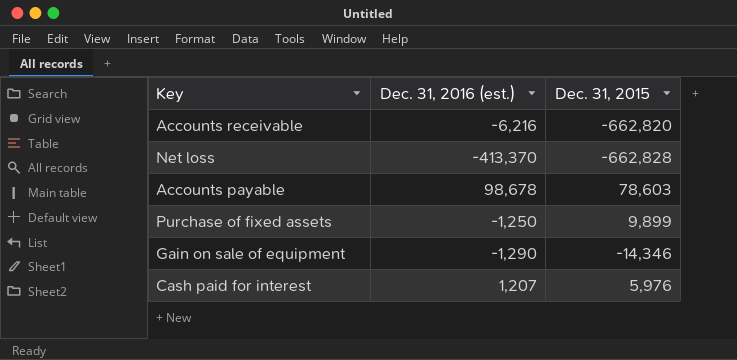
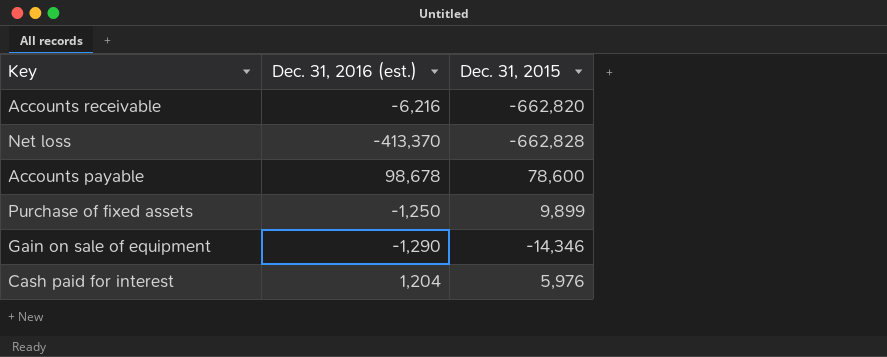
Accounts payable | Dec. 31, 2015: 78,603 -> 78,600
Cash paid for interest | Dec. 31, 2016 (est.): 1,207 -> 1,204

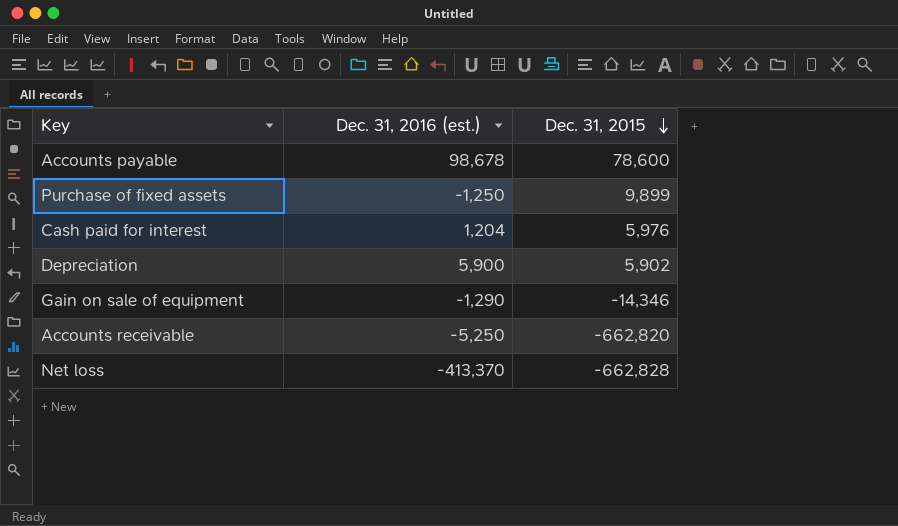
row order: none -> Dec. 31, 2015 descending
row Depreciation: none -> 5,900 | 5,902
Accounts receivable | Dec. 31, 2016 (est.): -6,216 -> -5,250

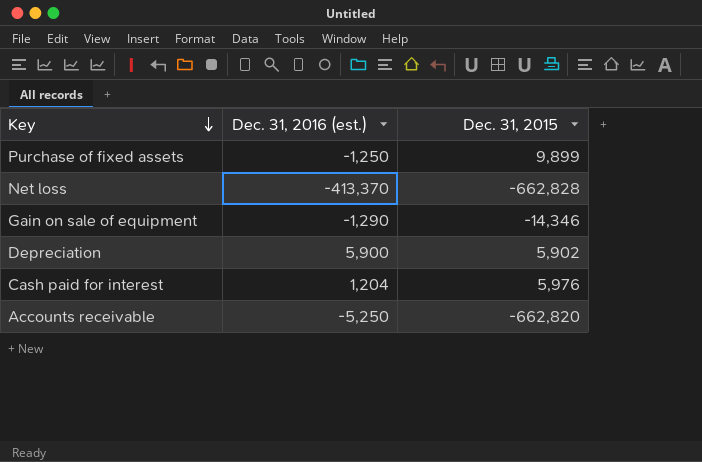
row order: Dec. 31, 2015 descending -> Key descending
row Accounts payable: 98,678 | 78,600 -> none

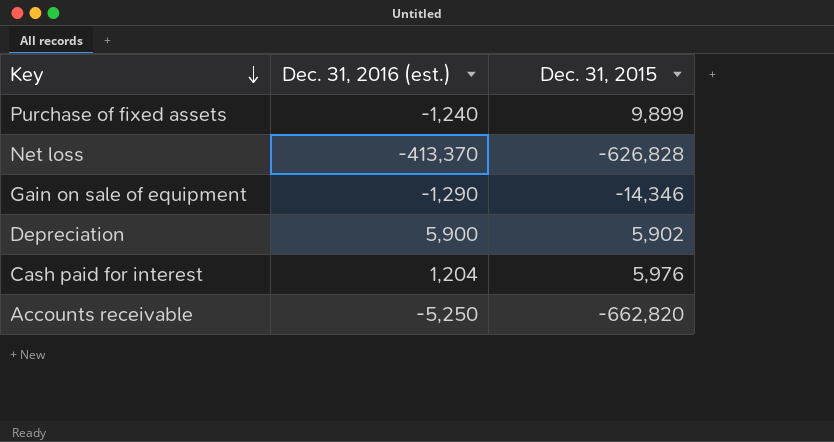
Purchase of fixed assets | Dec. 31, 2016 (est.): -1,250 -> -1,240
Net loss | Dec. 31, 2015: -662,828 -> -626,828

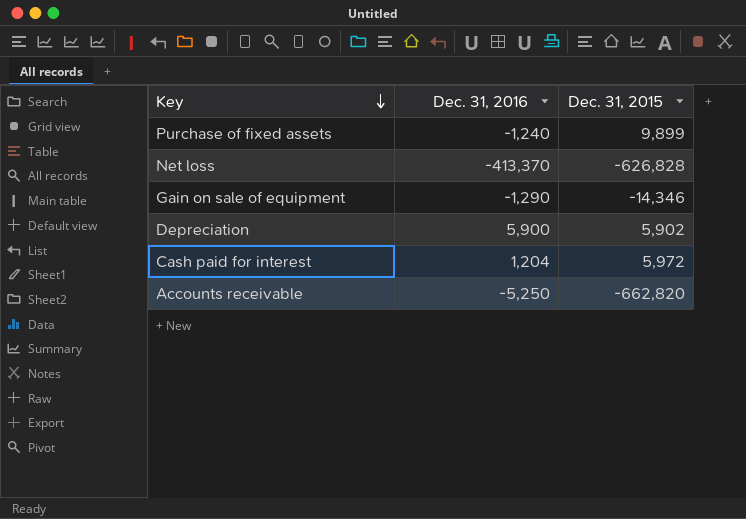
column name: Dec. 31, 2016 (est.) -> Dec. 31, 2016
Cash paid for interest | Dec. 31, 2015: 5,976 -> 5,972

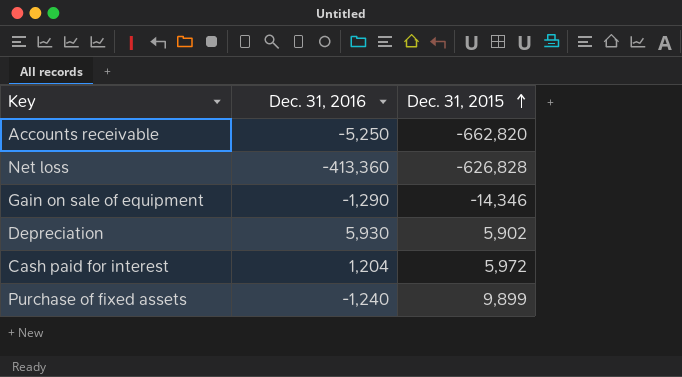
row order: Key descending -> Dec. 31, 2015 ascending
Net loss | Dec. 31, 2016: -413,370 -> -413,360
Depreciation | Dec. 31, 2016: 5,900 -> 5,930

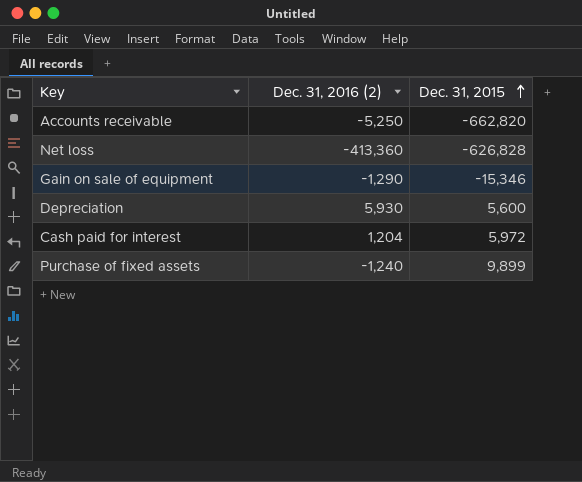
column name: Dec. 31, 2016 -> Dec. 31, 2016 (2)
Gain on sale of equipment | Dec. 31, 2015: -14,346 -> -15,346
Depreciation | Dec. 31, 2015: 5,902 -> 5,600

